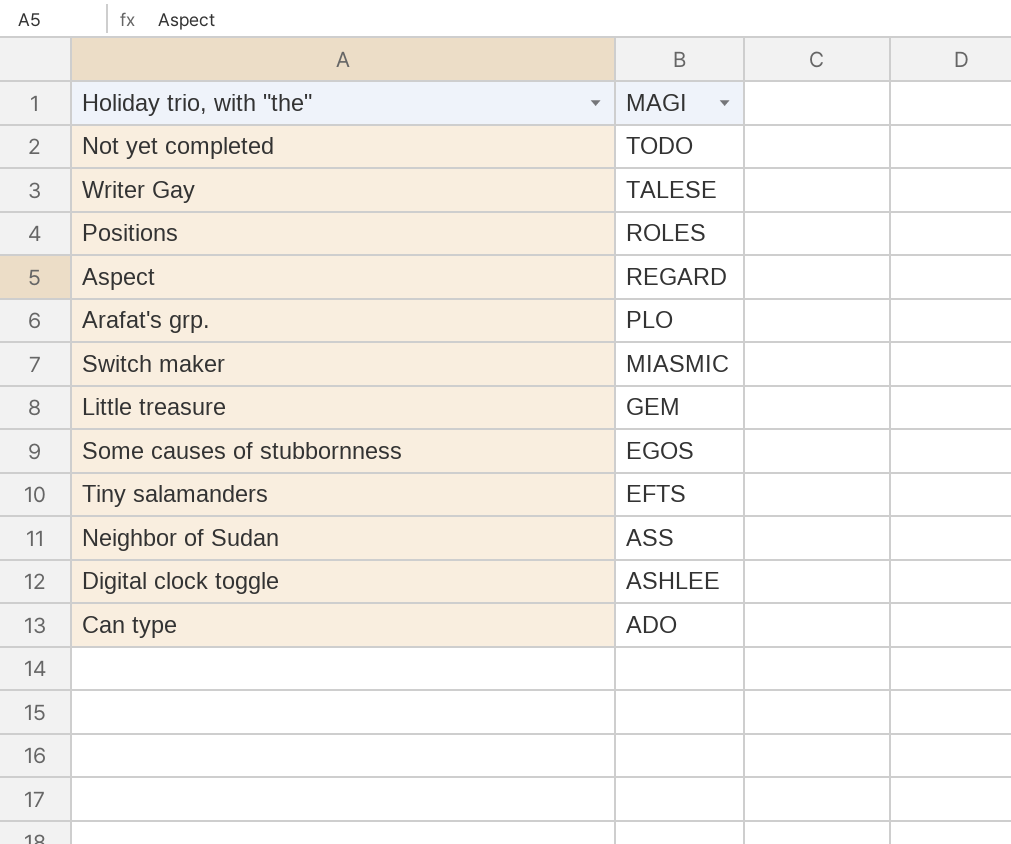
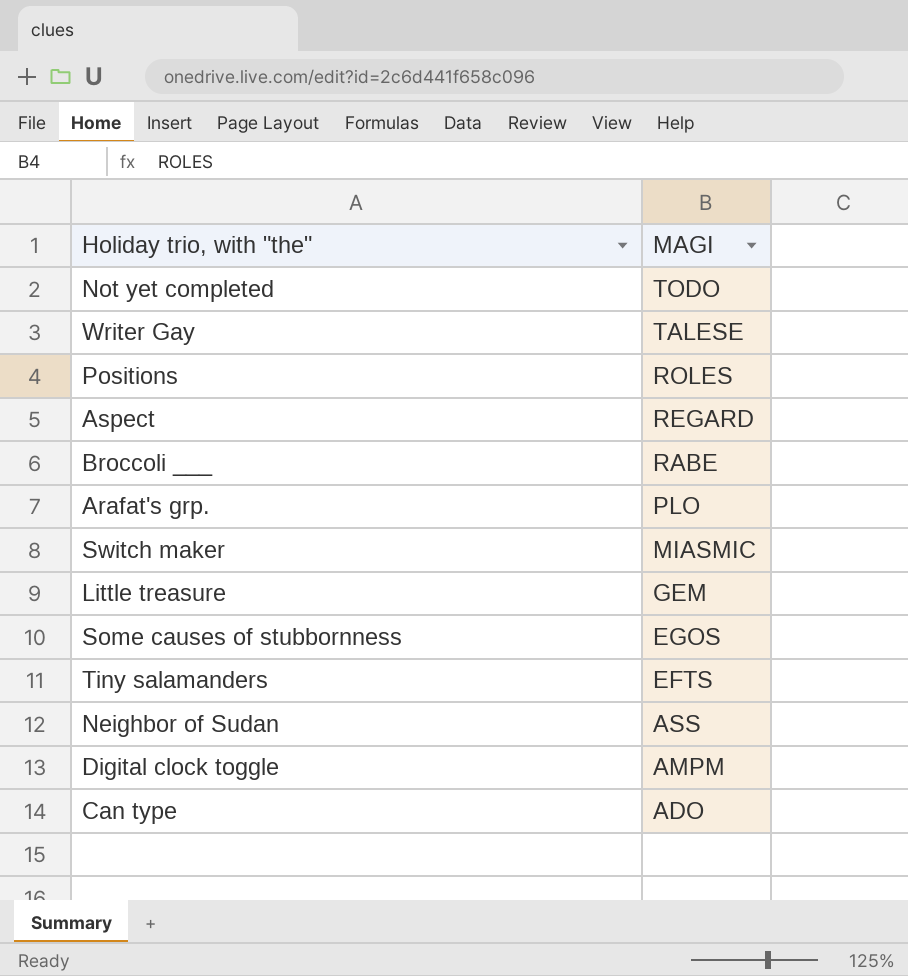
row Broccoli ___: none -> RABE
Digital clock toggle | MAGI: ASHLEE -> AMPM

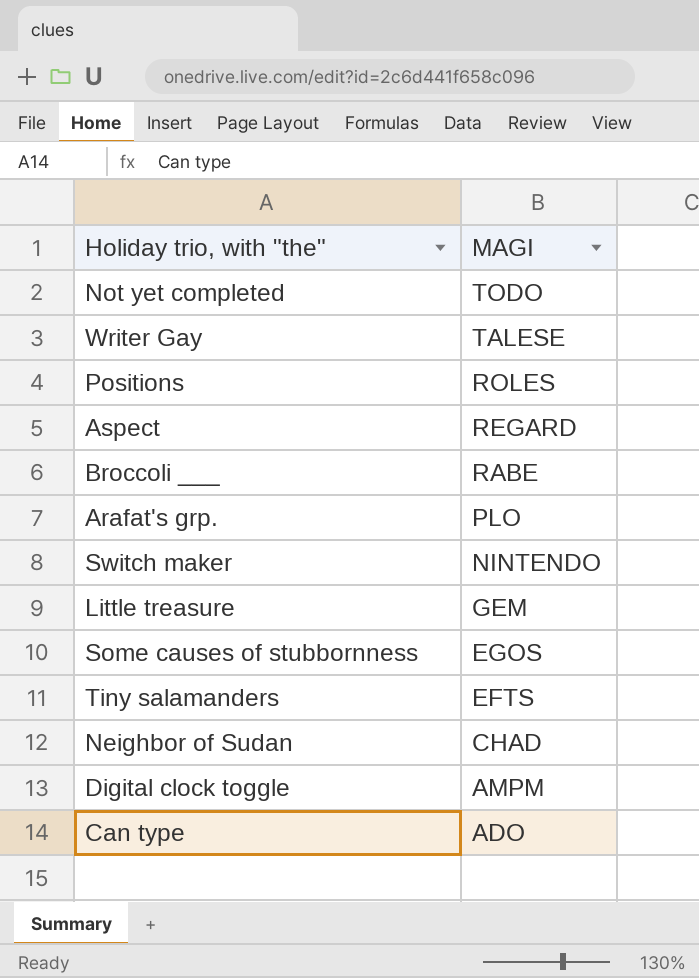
Switch maker | MAGI: MIASMIC -> NINTENDO
Neighbor of Sudan | MAGI: ASS -> CHAD

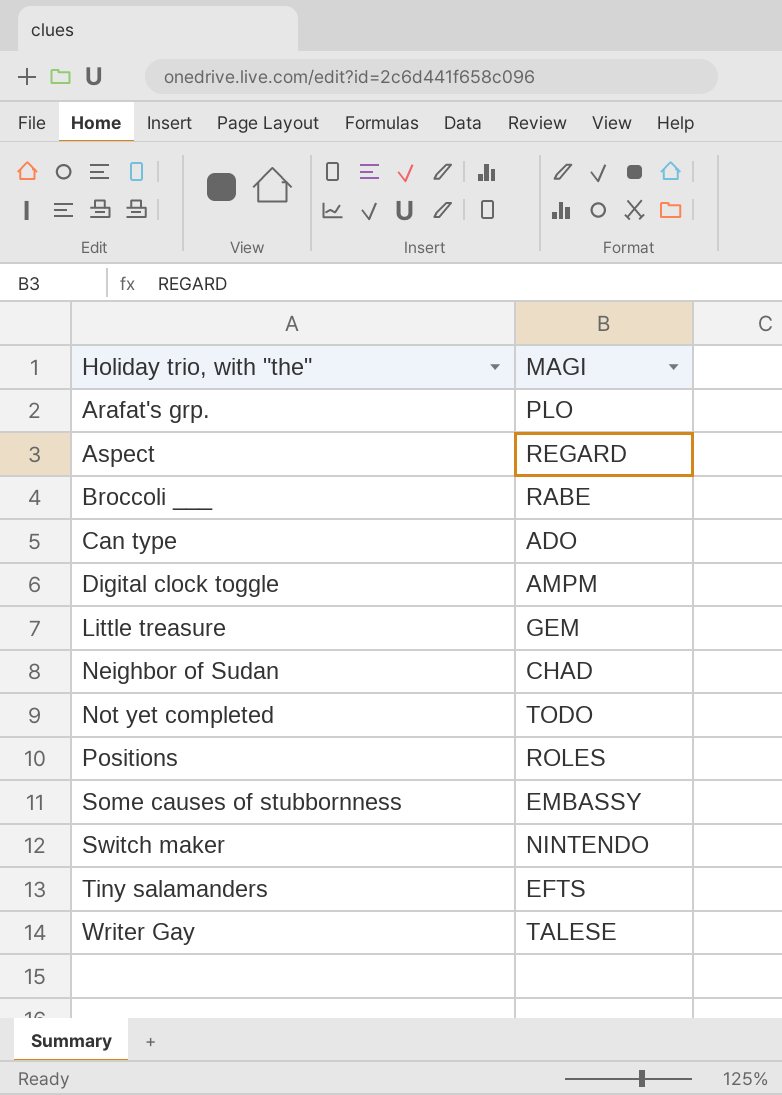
row order: MAGI descending -> Holiday trio, with "the" ascending
Some causes of stubbornness | MAGI: EGOS -> EMBASSY

